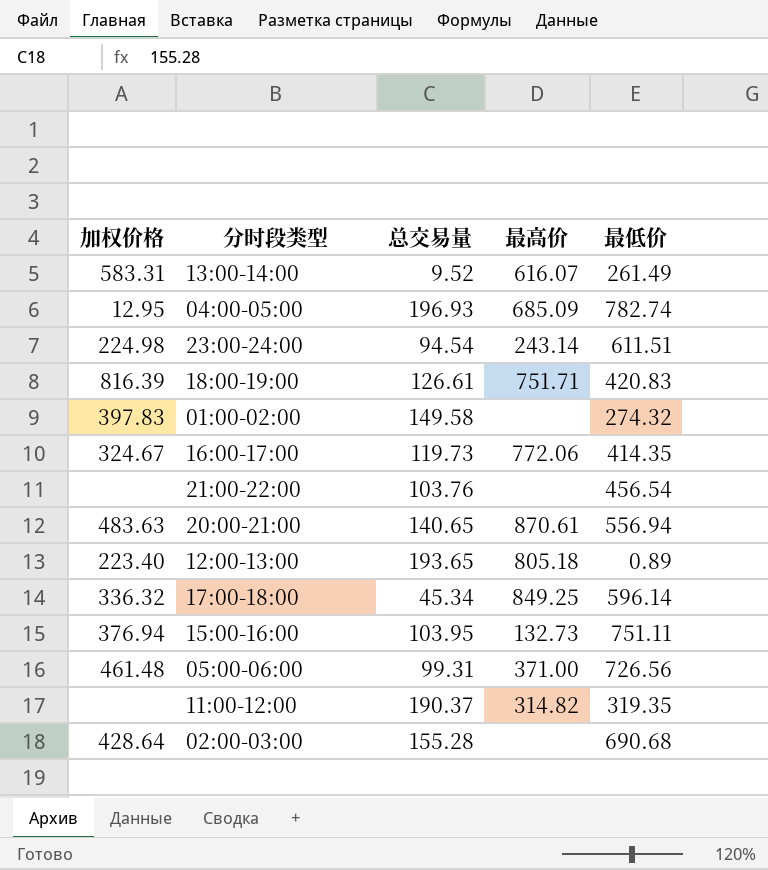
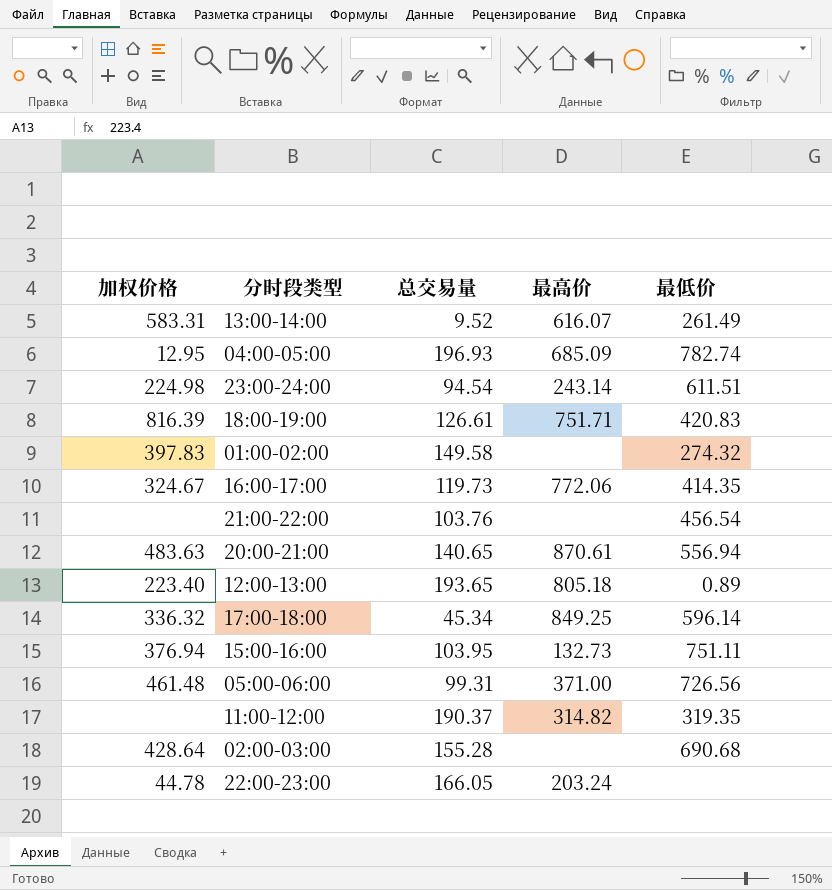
row 22:00-23:00: none -> 44.78 | 166.05 | 203.24 | none

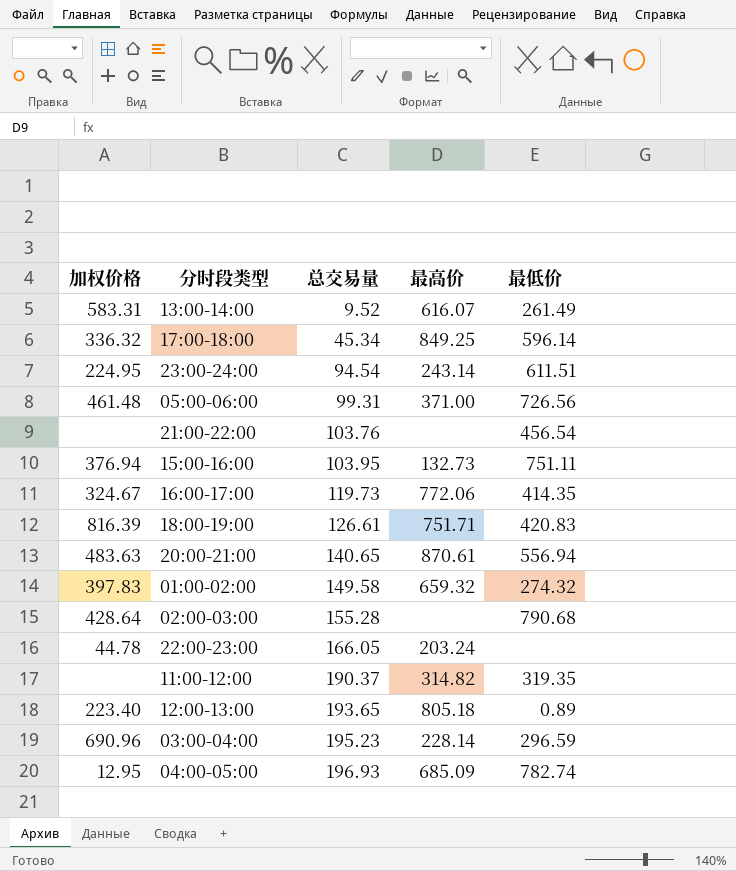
row order: none -> 总交易量 ascending
23:00-24:00 | 加权价格: 224.98 -> 224.95
01:00-02:00 | 最高价: none -> 659.32
02:00-03:00 | 最低价: 690.68 -> 790.68
row 03:00-04:00: none -> 690.96 | 195.23 | 228.14 | 296.59

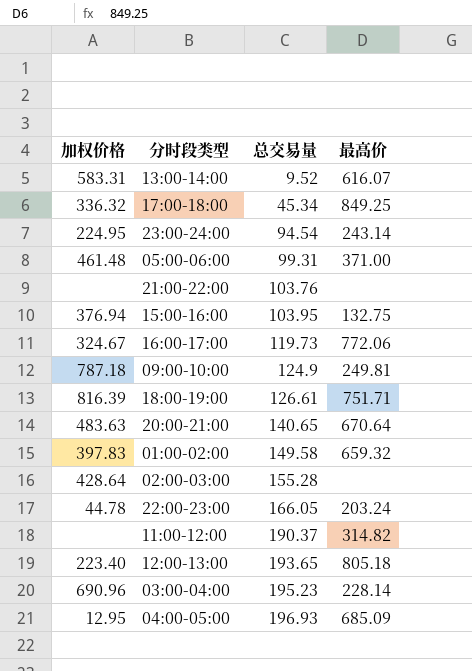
column 最低价 | position: 5 -> none
15:00-16:00 | 最高价: 132.73 -> 132.75
row 09:00-10:00: none -> 787.18 | 124.9 | 249.81
20:00-21:00 | 最高价: 870.61 -> 670.64

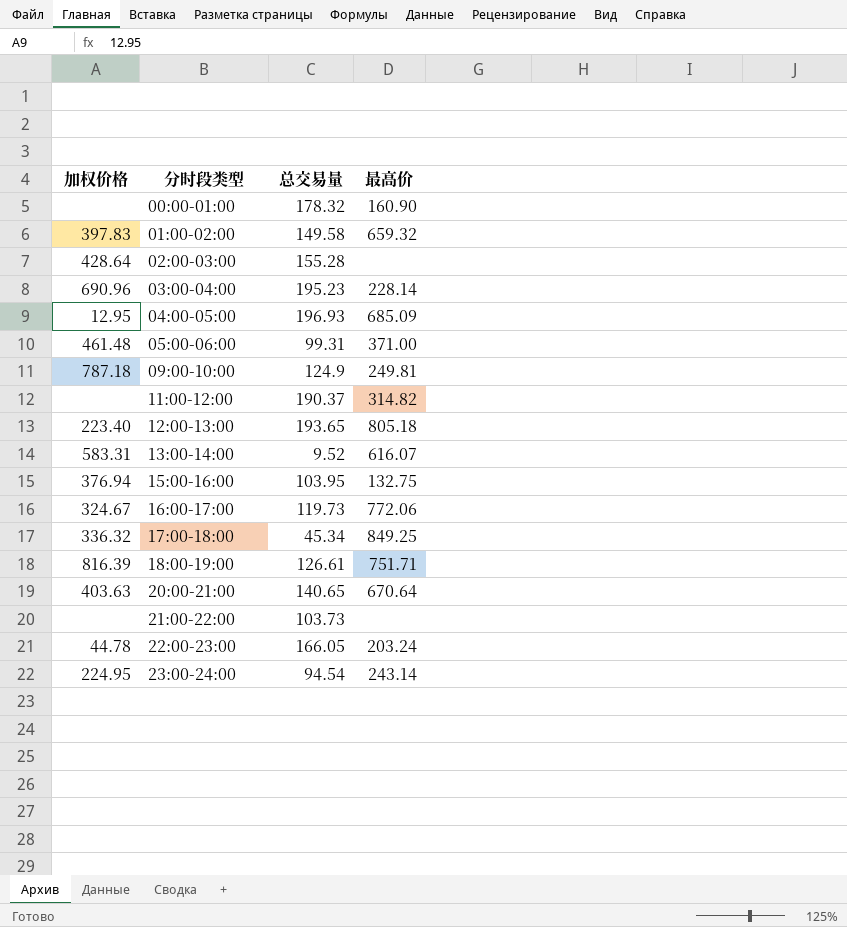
row order: 总交易量 ascending -> 分时段类型 ascending
row 00:00-01:00: none -> none | 178.32 | 160.90
20:00-21:00 | 加权价格: 483.63 -> 403.63
21:00-22:00 | 总交易量: 103.76 -> 103.73

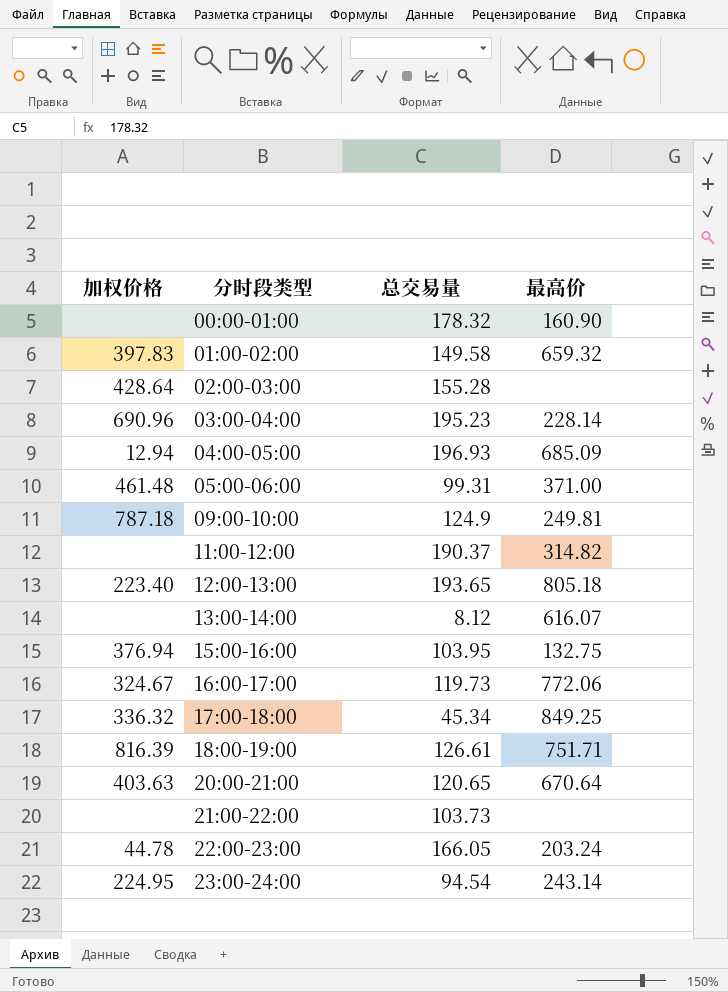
04:00-05:00 | 加权价格: 12.95 -> 12.94
13:00-14:00 | 加权价格: 583.31 -> none
13:00-14:00 | 总交易量: 9.52 -> 8.12
20:00-21:00 | 总交易量: 140.65 -> 120.65

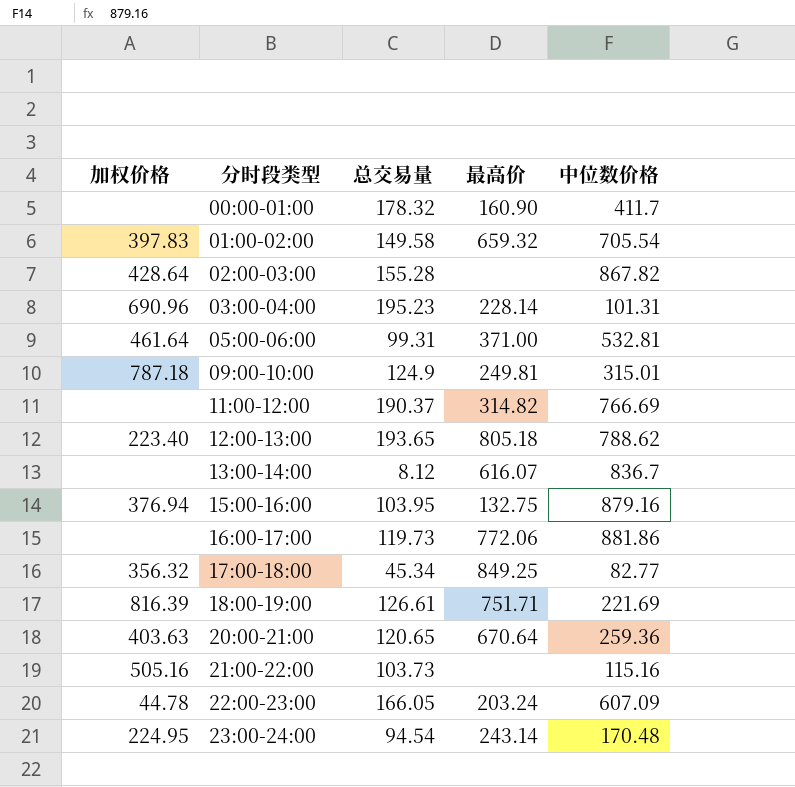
column 中位数价格 | position: none -> 5
row 04:00-05:00: 12.94 | 196.93 | 685.09 -> none
05:00-06:00 | 加权价格: 461.48 -> 461.64
16:00-17:00 | 加权价格: 324.67 -> none
17:00-18:00 | 加权价格: 336.32 -> 356.32
21:00-22:00 | 加权价格: none -> 505.16

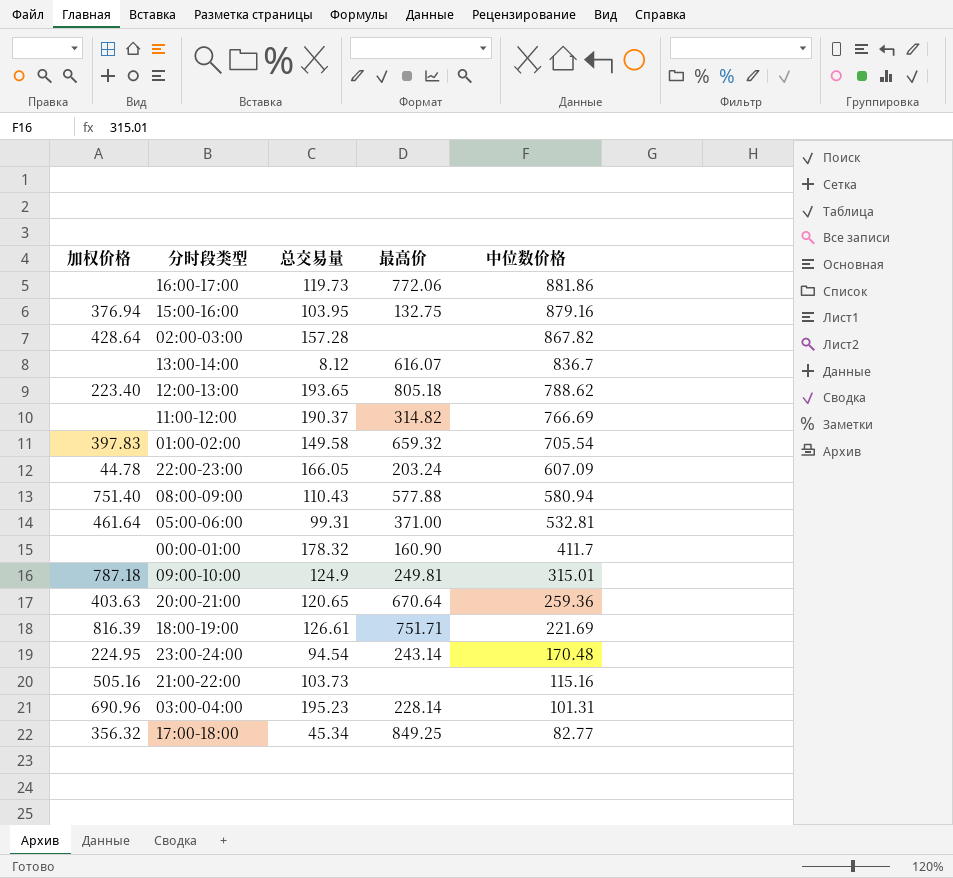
row order: 分时段类型 ascending -> 中位数价格 descending
02:00-03:00 | 总交易量: 155.28 -> 157.28
row 08:00-09:00: none -> 751.40 | 110.43 | 577.88 | 580.94

